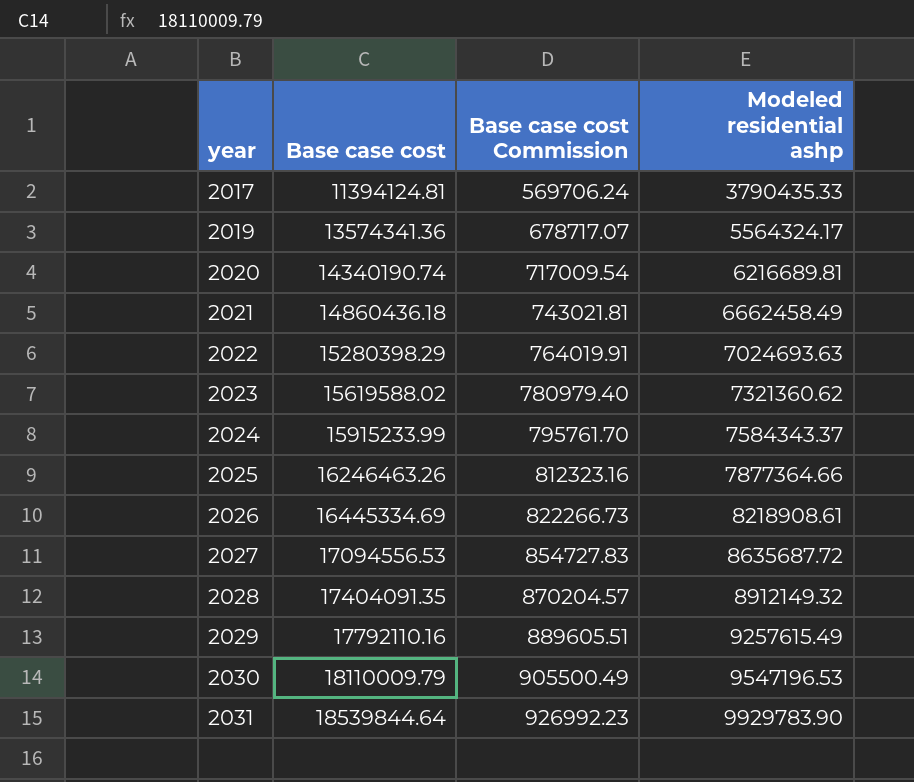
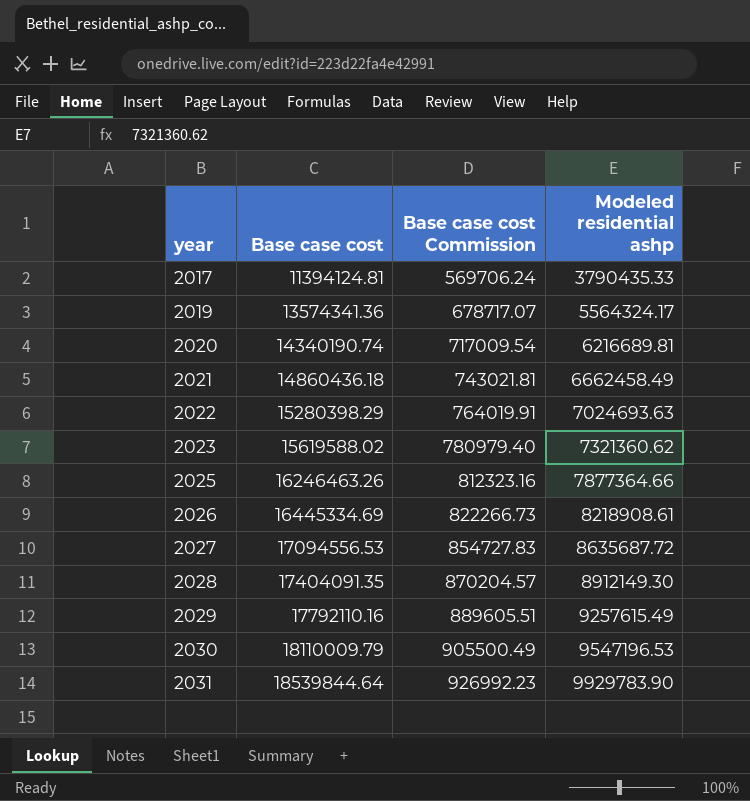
row 2024: 15915233.99 | 795761.70 | 7584343.37 -> none
2028 | Modeled residential ashp: 8912149.32 -> 8912149.30

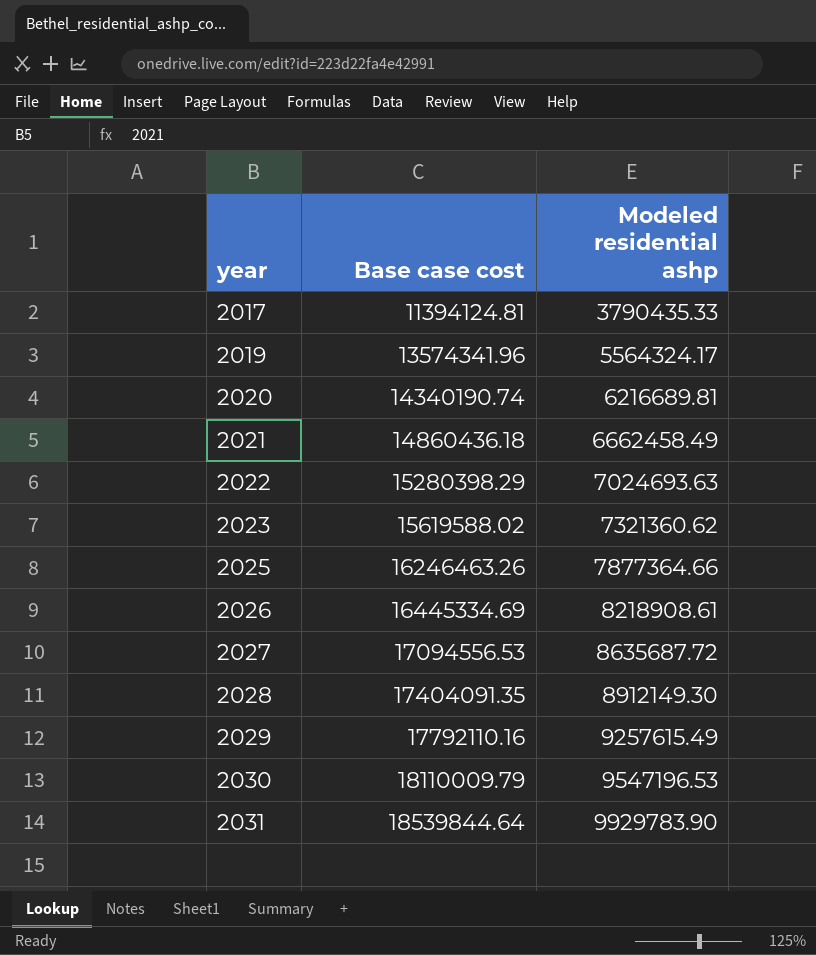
column Base case cost Commission | formula: [Base case cost] * 0.05 -> none
2019 | Base case cost: 13574341.36 -> 13574341.96

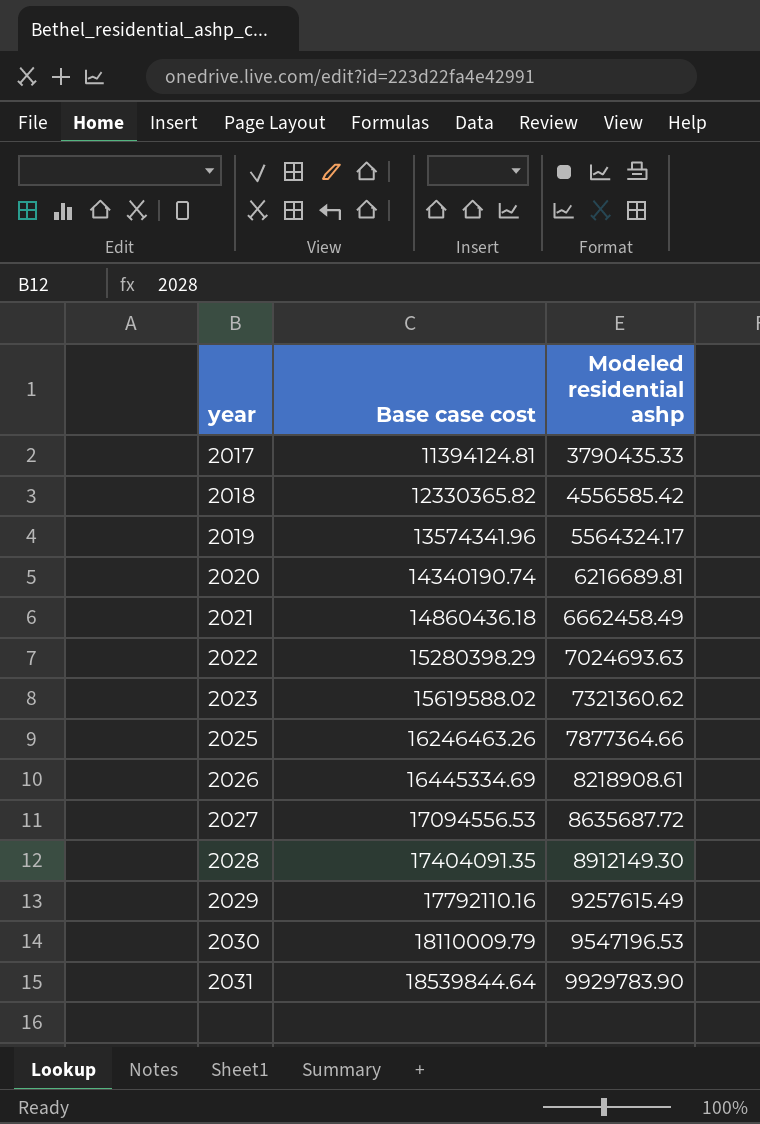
row 2018: none -> 12330365.82 | 4556585.42

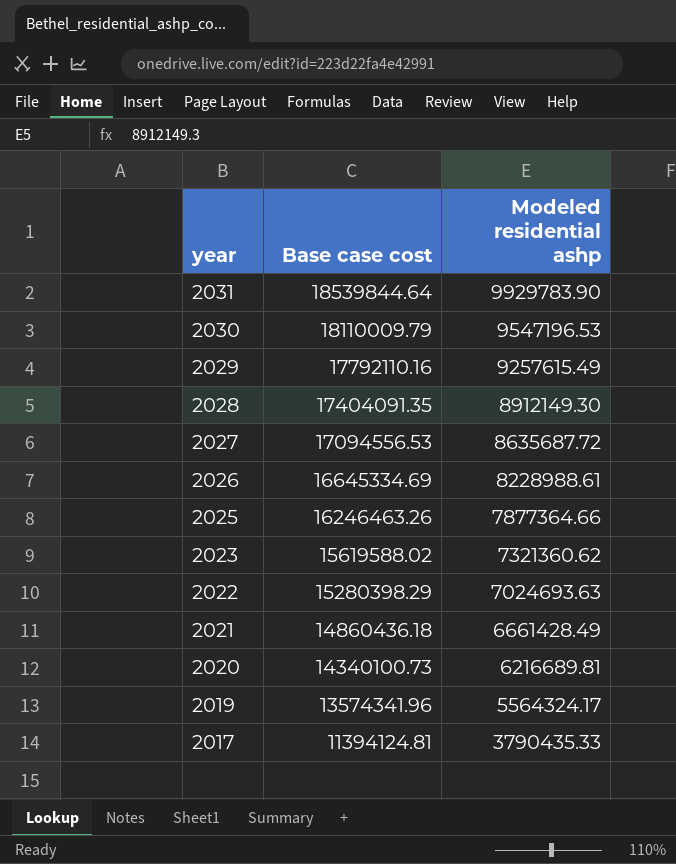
row order: year ascending -> year descending
row 2018: 12330365.82 | 4556585.42 -> none
2026 | Base case cost: 16445334.69 -> 16645334.69
2026 | Modeled residential ashp: 8218908.61 -> 8228988.61
2021 | Modeled residential ashp: 6662458.49 -> 6661428.49
2020 | Base case cost: 14340190.74 -> 14340100.73

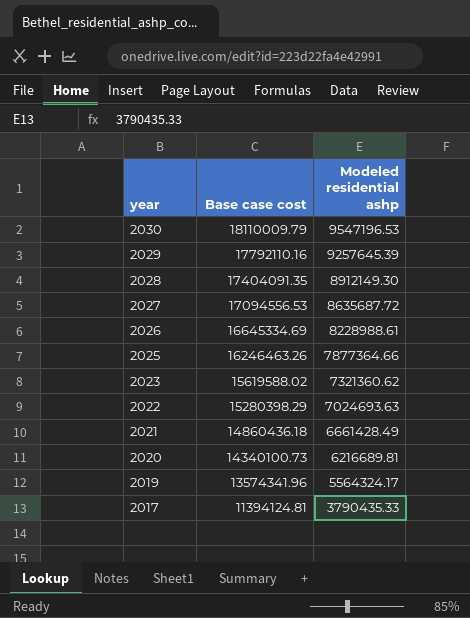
row 2031: 18539844.64 | 9929783.90 -> none
2029 | Modeled residential ashp: 9257615.49 -> 9257645.39

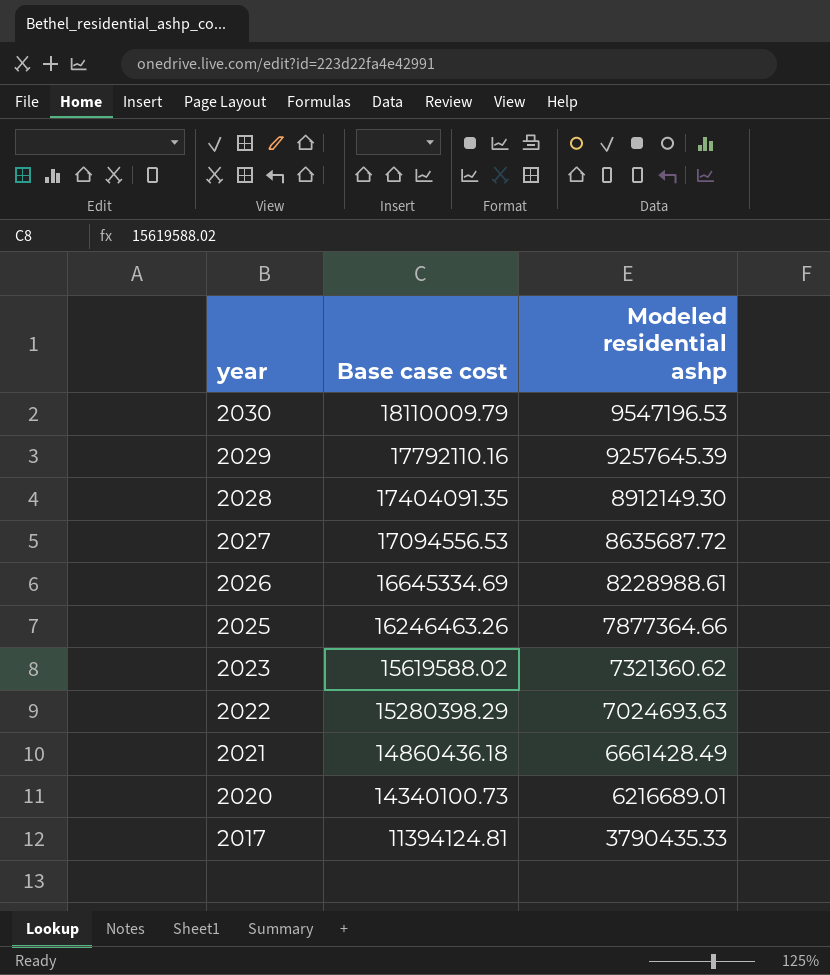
row 2019: 13574341.96 | 5564324.17 -> none
2020 | Modeled residential ashp: 6216689.81 -> 6216689.01

